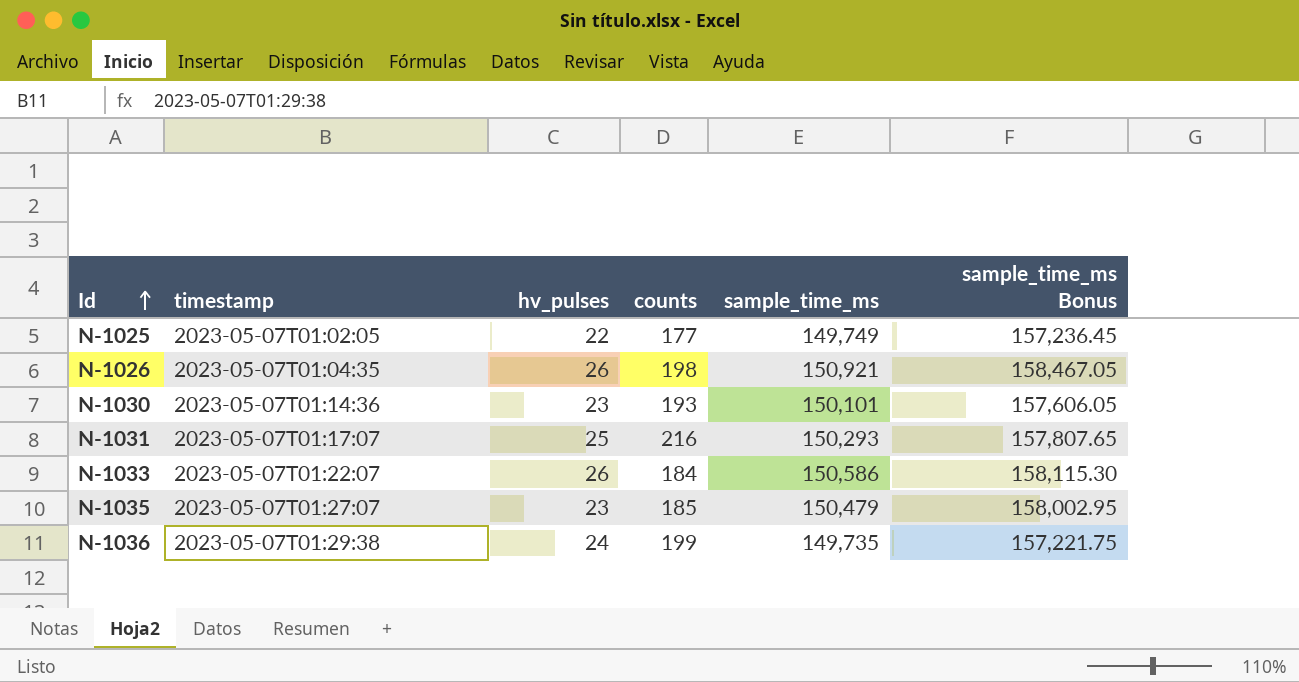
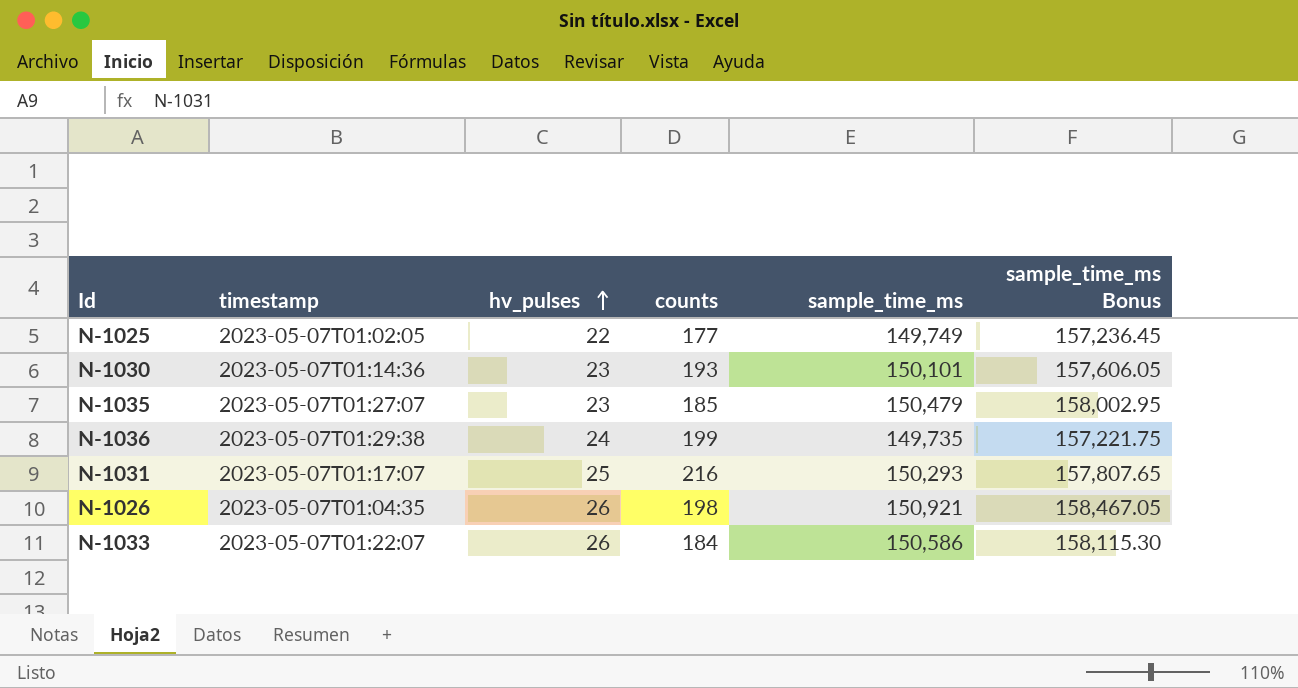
row order: Id ascending -> hv_pulses ascending

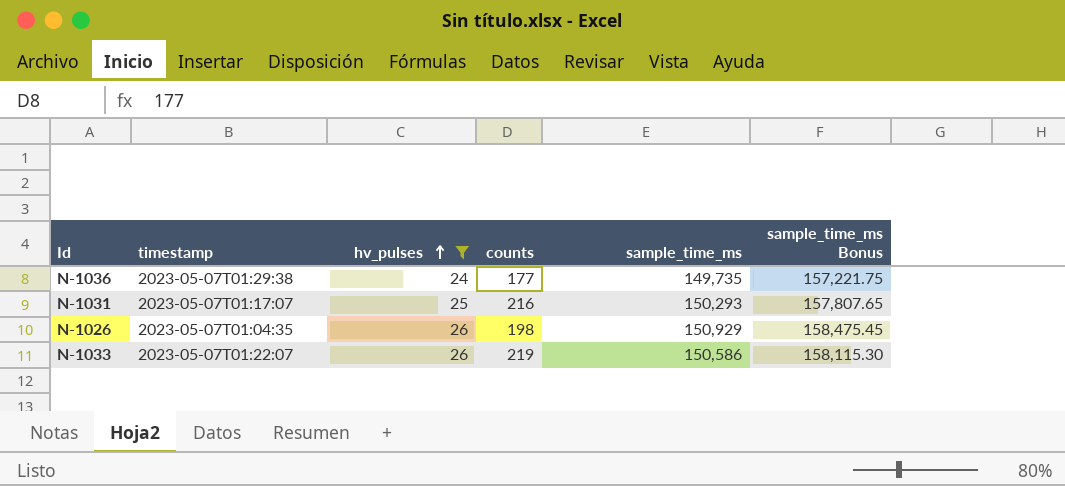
filter: none -> hv_pulses >= 24
N-1036 | counts: 199 -> 177
N-1026 | sample_time_ms: 150,921 -> 150,929
N-1026 | sample_time_ms Bonus: 158,467.05 -> 158,475.45
N-1033 | counts: 184 -> 219

